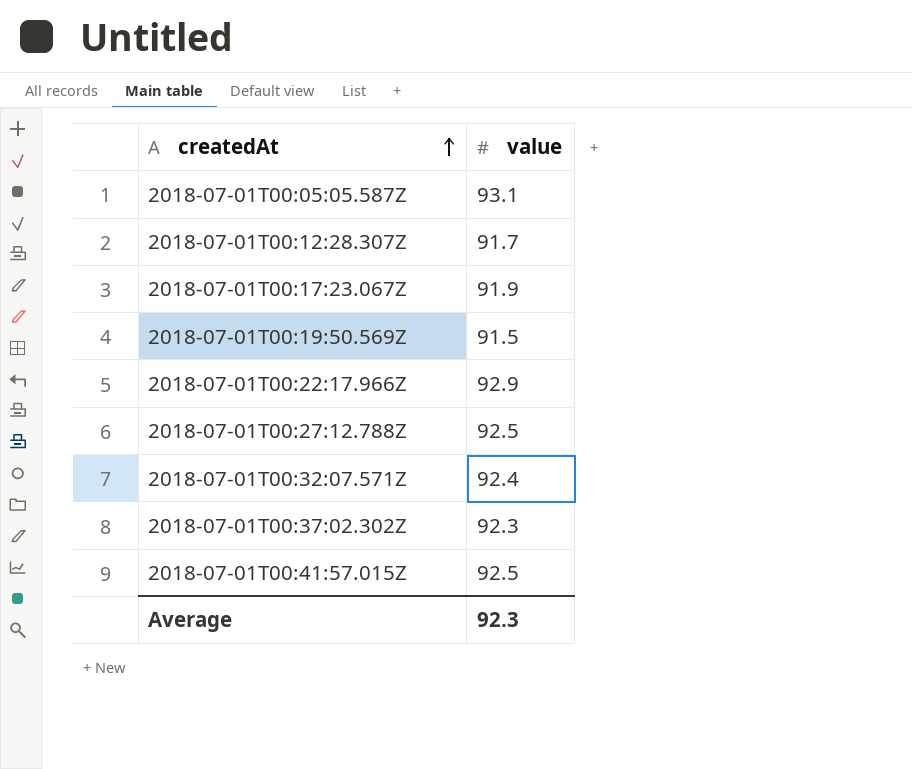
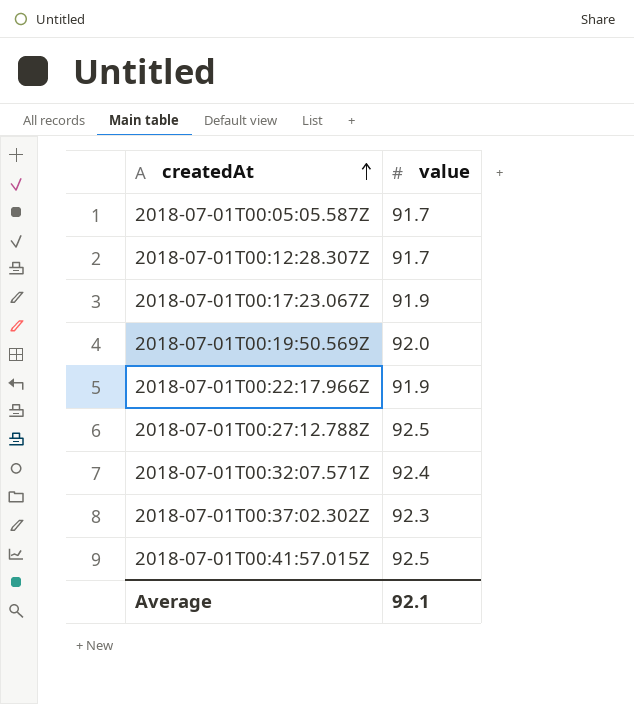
2018-07-01T00:05:05.587Z | value: 93.1 -> 91.7
2018-07-01T00:19:50.569Z | value: 91.5 -> 92.0
2018-07-01T00:22:17.966Z | value: 92.9 -> 91.9
Average | value: 92.3 -> 92.1

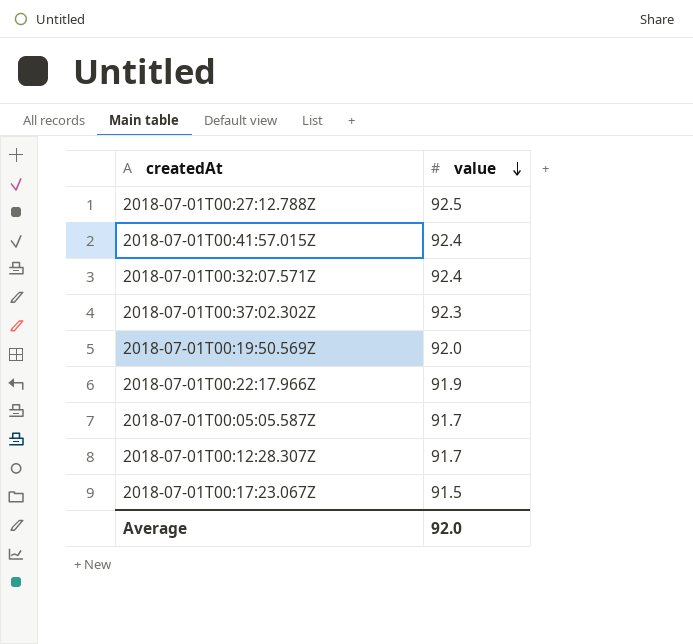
row order: createdAt ascending -> value descending
2018-07-01T00:41:57.015Z | value: 92.5 -> 92.4
2018-07-01T00:17:23.067Z | value: 91.9 -> 91.5
Average | value: 92.1 -> 92.0

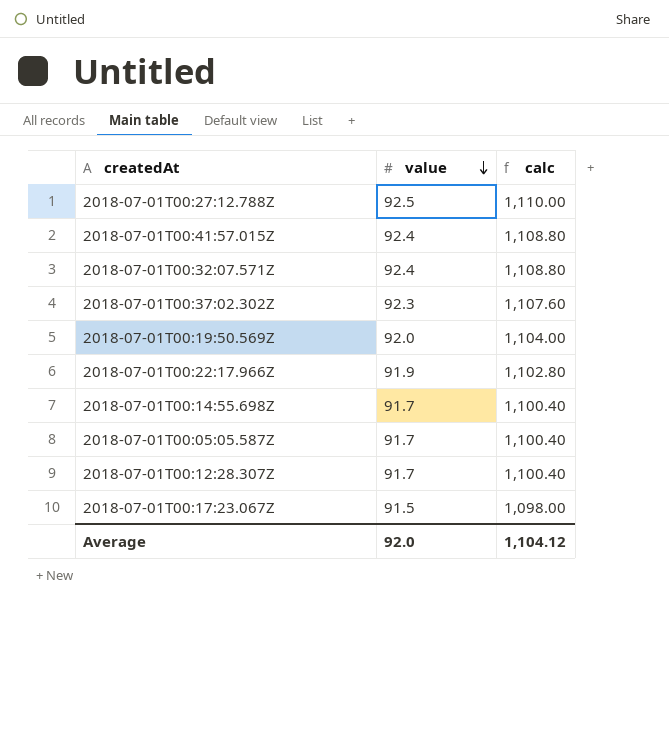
column calc | formula: none -> [value] * 12
row 2018-07-01T00:14:55.698Z: none -> 91.7 | 1,100.40

